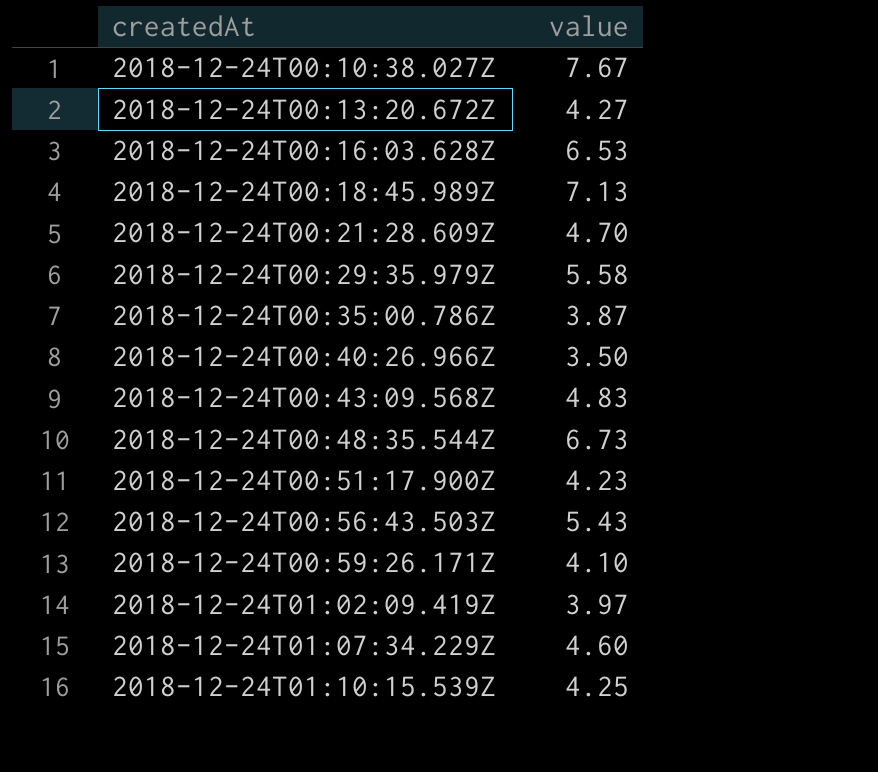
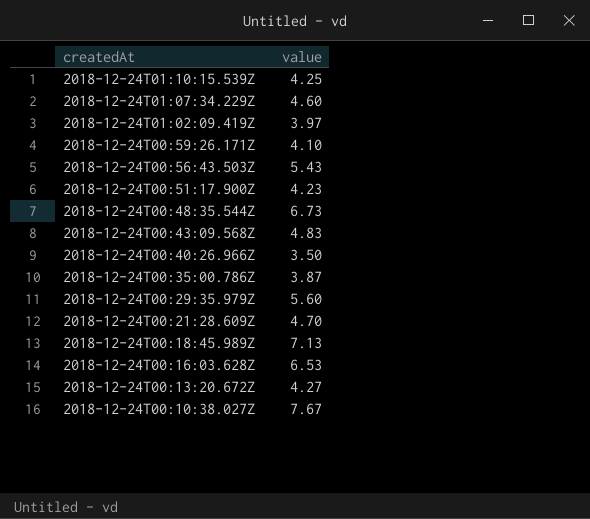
row order: createdAt ascending -> createdAt descending
2018-12-24T00:29:35.979Z | value: 5.58 -> 5.60

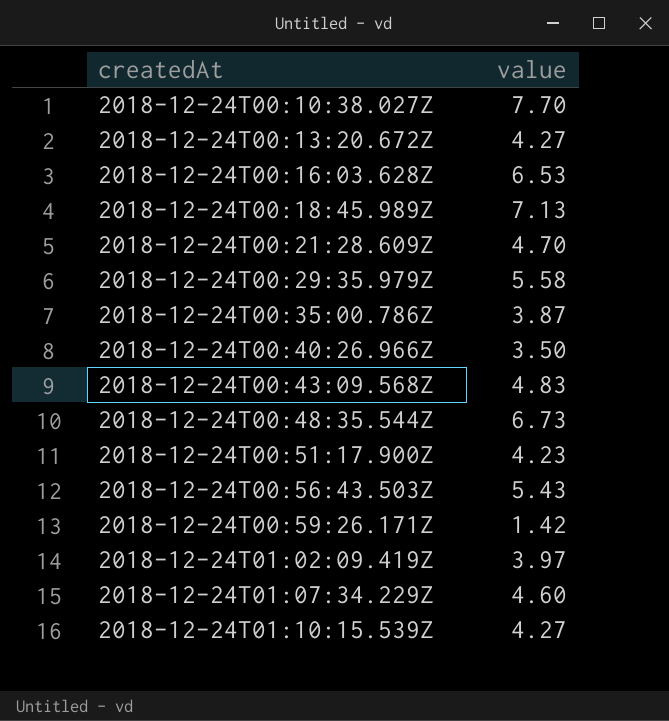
row order: createdAt descending -> createdAt ascending
2018-12-24T00:10:38.027Z | value: 7.67 -> 7.70
2018-12-24T00:29:35.979Z | value: 5.60 -> 5.58
2018-12-24T00:59:26.171Z | value: 4.10 -> 1.42
2018-12-24T01:10:15.539Z | value: 4.25 -> 4.27

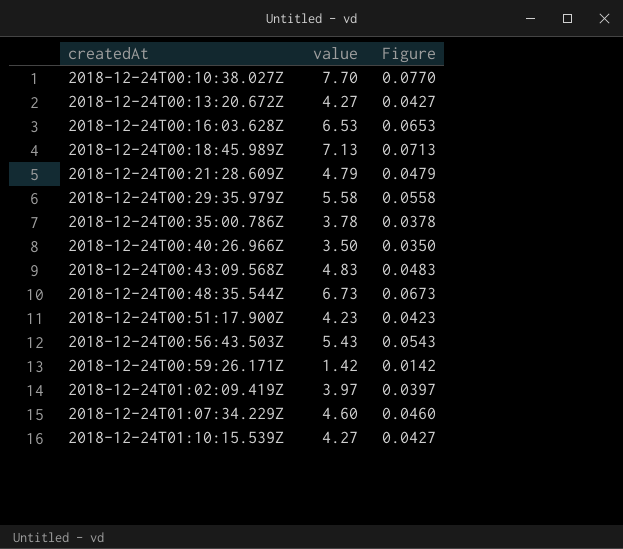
column Figure | formula: none -> [value] * 0.01
2018-12-24T00:21:28.609Z | value: 4.70 -> 4.79
2018-12-24T00:35:00.786Z | value: 3.87 -> 3.78

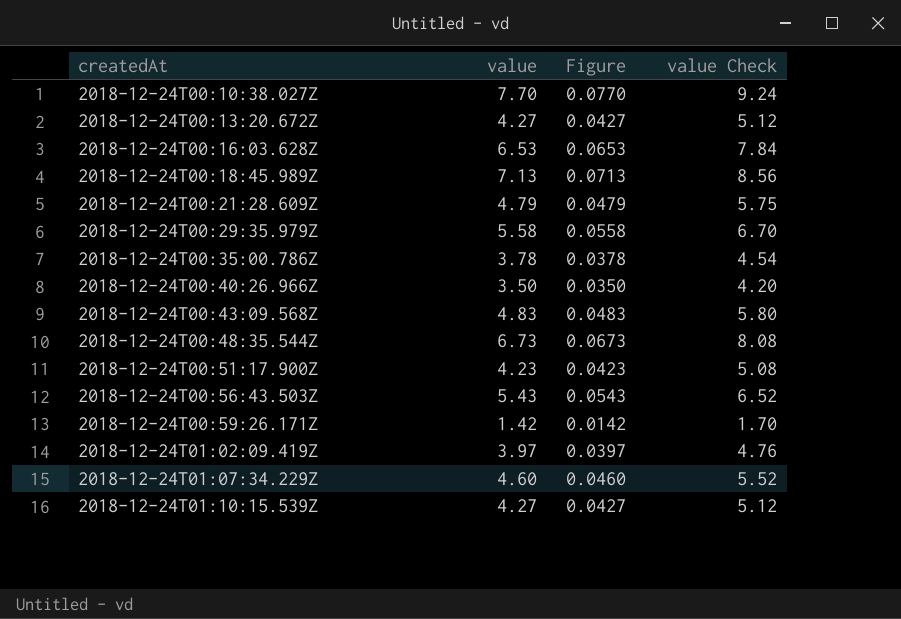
column value Check | formula: none -> [value] * 1.2

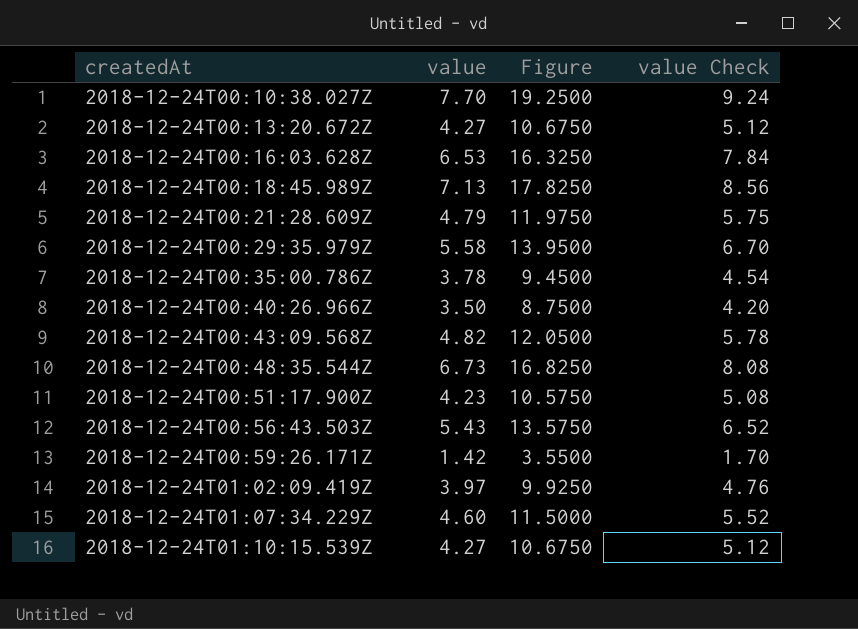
column Figure | formula: [value] * 0.01 -> [value] * 2.5
2018-12-24T00:43:09.568Z | value: 4.83 -> 4.82
2018-12-24T00:43:09.568Z | value Check: 5.80 -> 5.78

